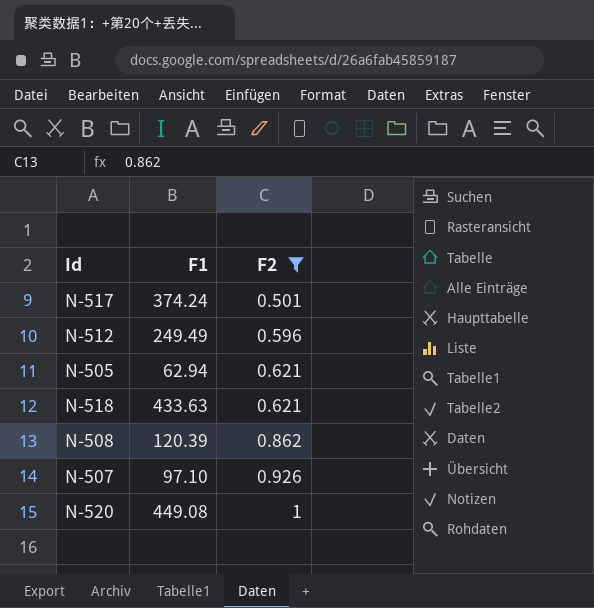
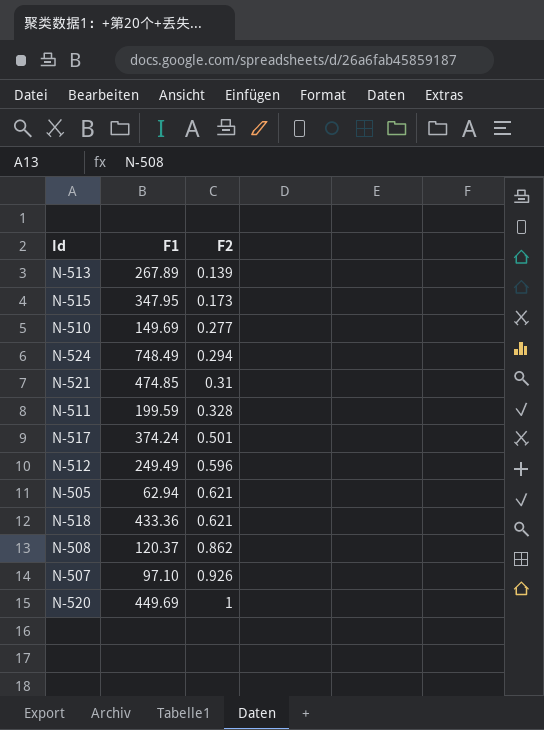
filter: F2 >= 0.501 -> none
N-518 | F1: 433.63 -> 433.36
N-508 | F1: 120.39 -> 120.37
N-520 | F1: 449.08 -> 449.69

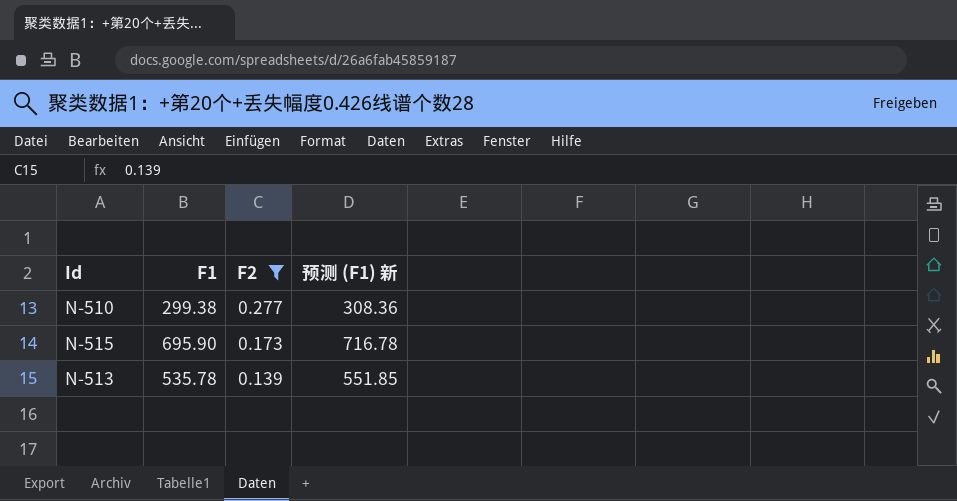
filter: none -> F2 <= 0.277
row order: F2 ascending -> F2 descending
column 预测 (F1) 新 | formula: none -> [F1] * 1.03
N-510 | F1: 149.69 -> 299.38
N-515 | F1: 347.95 -> 695.90
N-513 | F1: 267.89 -> 535.78

